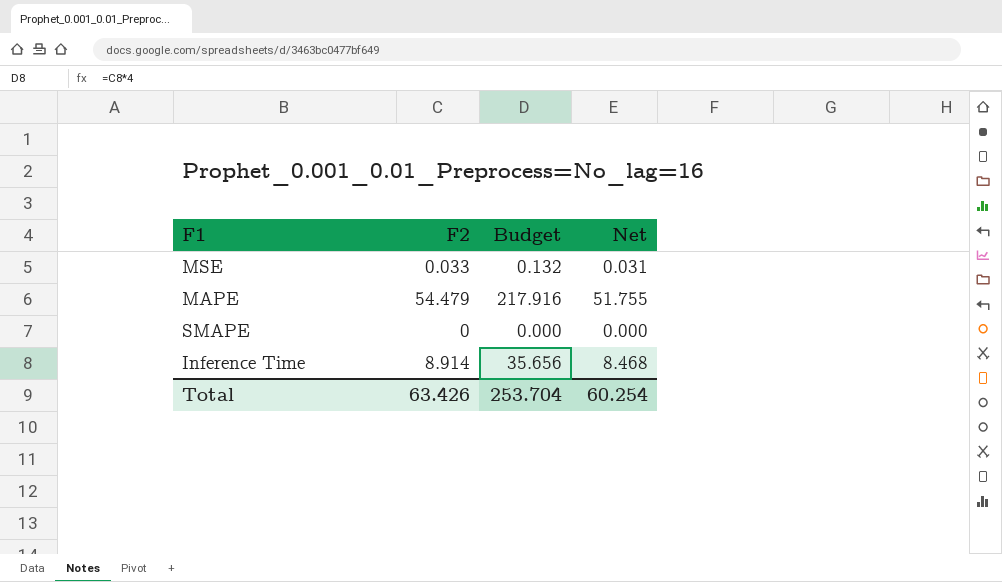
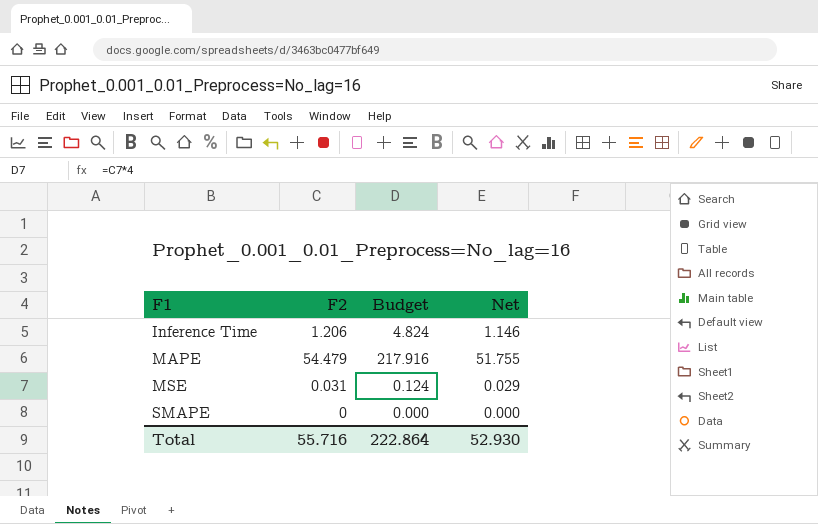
row order: none -> F1 ascending
Inference Time | F2: 8.914 -> 1.206
Inference Time | Budget: 35.656 -> 4.824
Inference Time | Net: 8.468 -> 1.146
MSE | F2: 0.033 -> 0.031
MSE | Budget: 0.132 -> 0.124
MSE | Net: 0.031 -> 0.029
Total | F2: 63.426 -> 55.716
Total | Budget: 253.704 -> 222.864
Total | Net: 60.254 -> 52.930

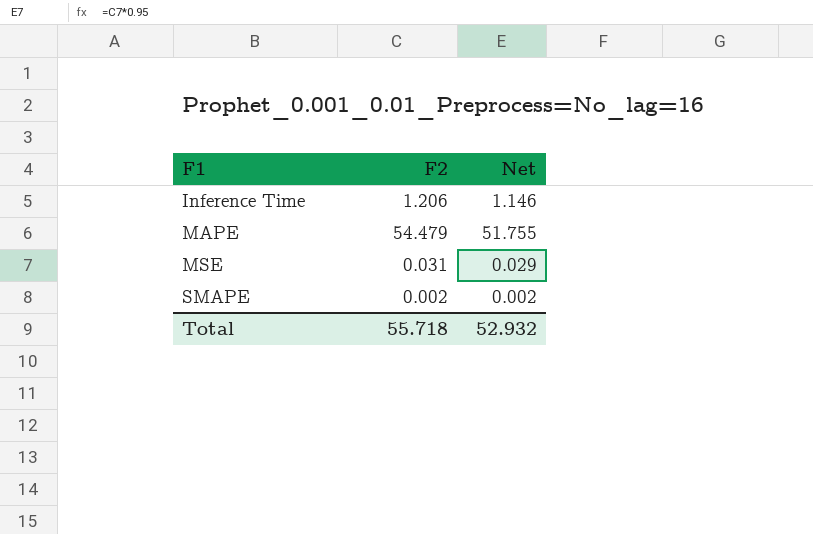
column Budget | formula: [F2] * 4 -> none
SMAPE | F2: 0 -> 0.002
SMAPE | Net: 0.000 -> 0.002
Total | F2: 55.716 -> 55.718
Total | Net: 52.930 -> 52.932

